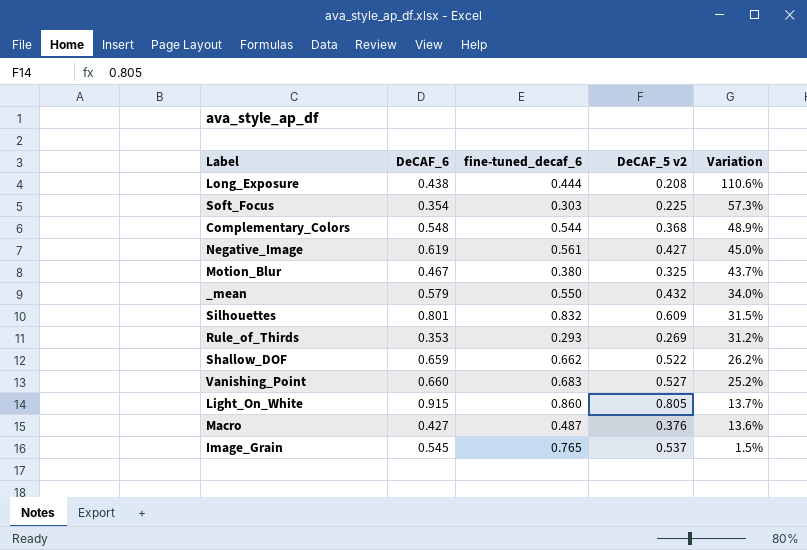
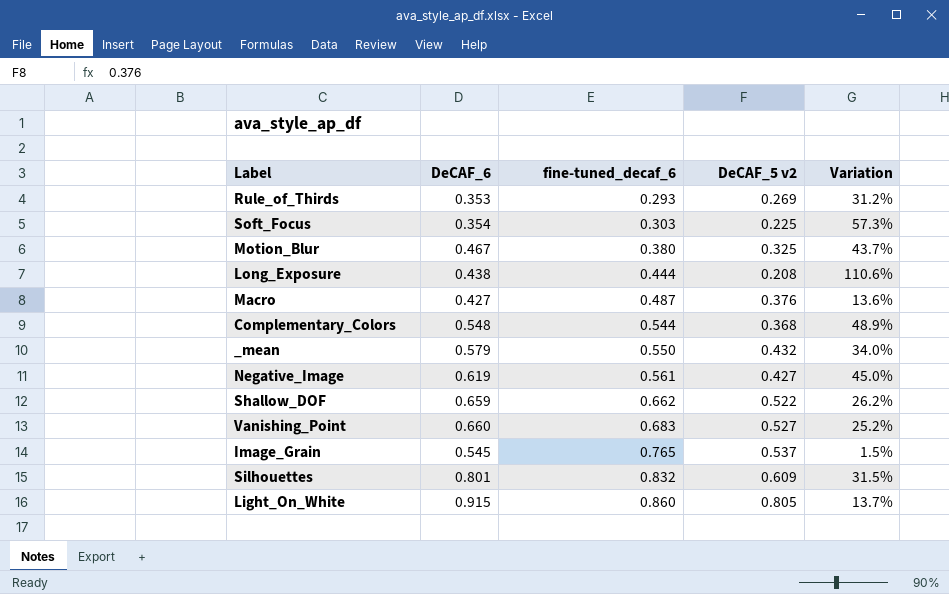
row order: Variation descending -> fine-tuned_decaf_6 ascending

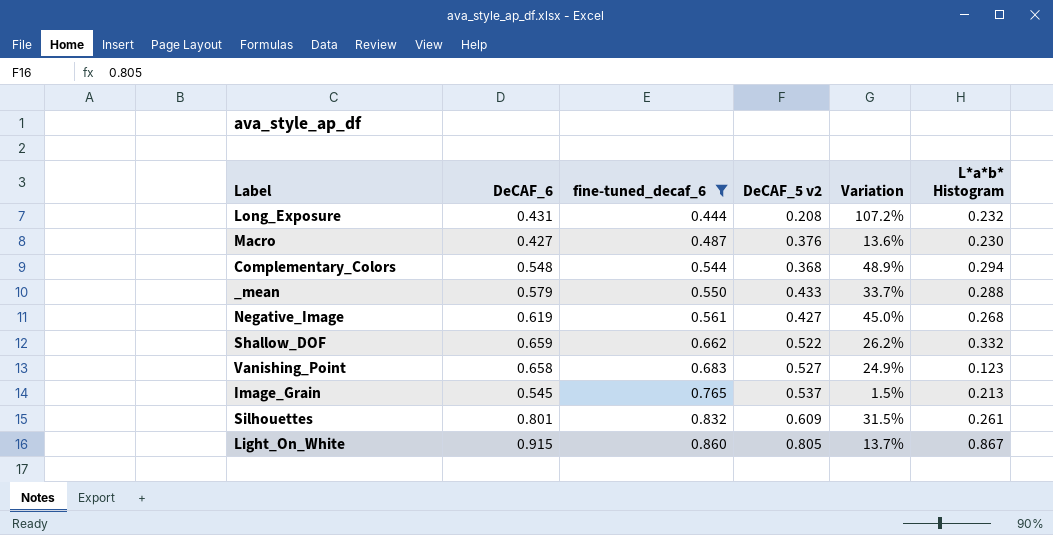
filter: none -> fine-tuned_decaf_6 >= 0.444
column L*a*b* Histogram | position: none -> 6
Long_Exposure | DeCAF_6: 0.438 -> 0.431
Long_Exposure | Variation: 110.6% -> 107.2%
_mean | DeCAF_5 v2: 0.432 -> 0.433
_mean | Variation: 34.0% -> 33.7%
Vanishing_Point | DeCAF_6: 0.660 -> 0.658
Vanishing_Point | Variation: 25.2% -> 24.9%

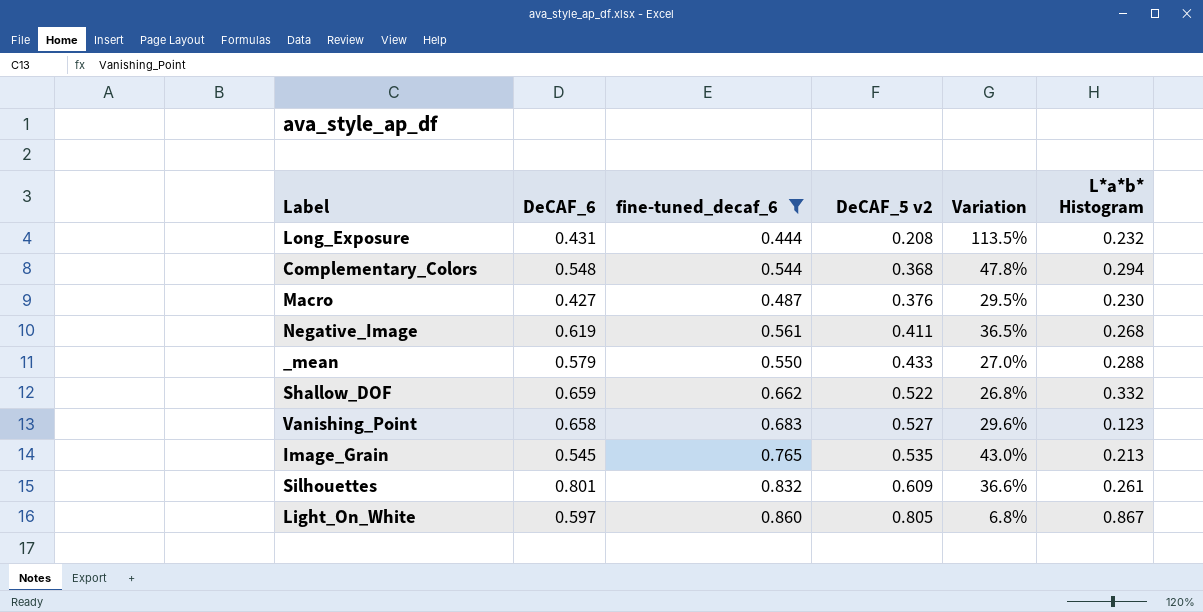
row order: fine-tuned_decaf_6 ascending -> DeCAF_5 v2 ascending
column Variation | formula: ([DeCAF_6] - [DeCAF_5 v2]) / [DeCAF_5 v2] -> ([fine-tuned_decaf_6] - [DeCAF_5 v2]) / [DeCAF_5 v2]
Negative_Image | DeCAF_5 v2: 0.427 -> 0.411
Image_Grain | DeCAF_5 v2: 0.537 -> 0.535
Light_On_White | DeCAF_6: 0.915 -> 0.597

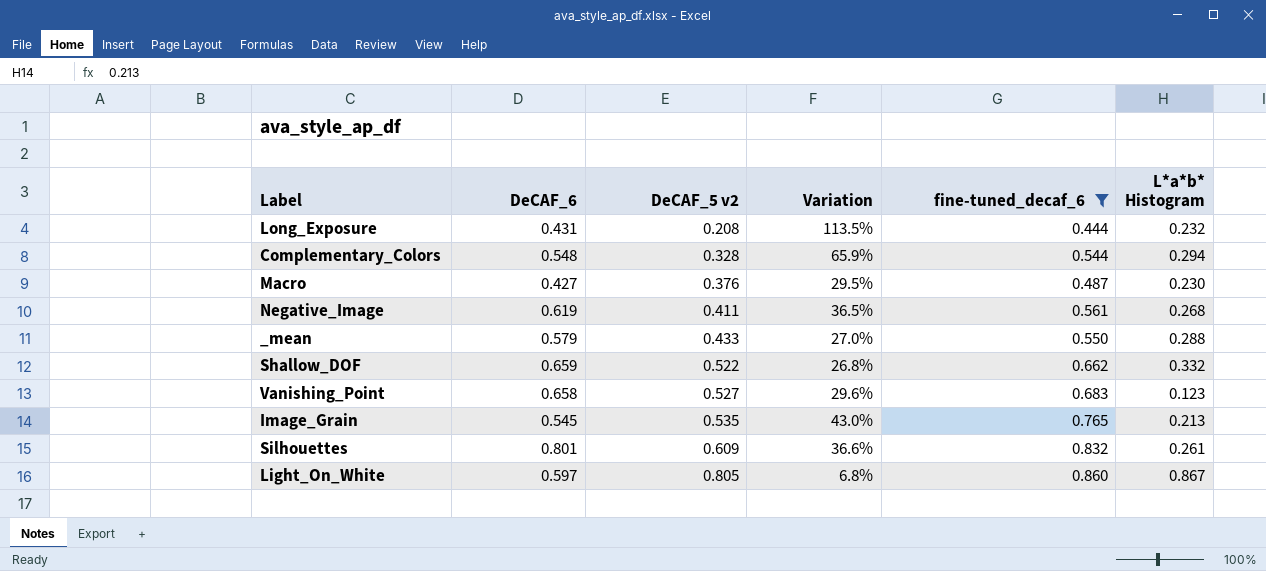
column fine-tuned_decaf_6 | position: 3 -> 5
Complementary_Colors | DeCAF_5 v2: 0.368 -> 0.328
Complementary_Colors | Variation: 47.8% -> 65.9%

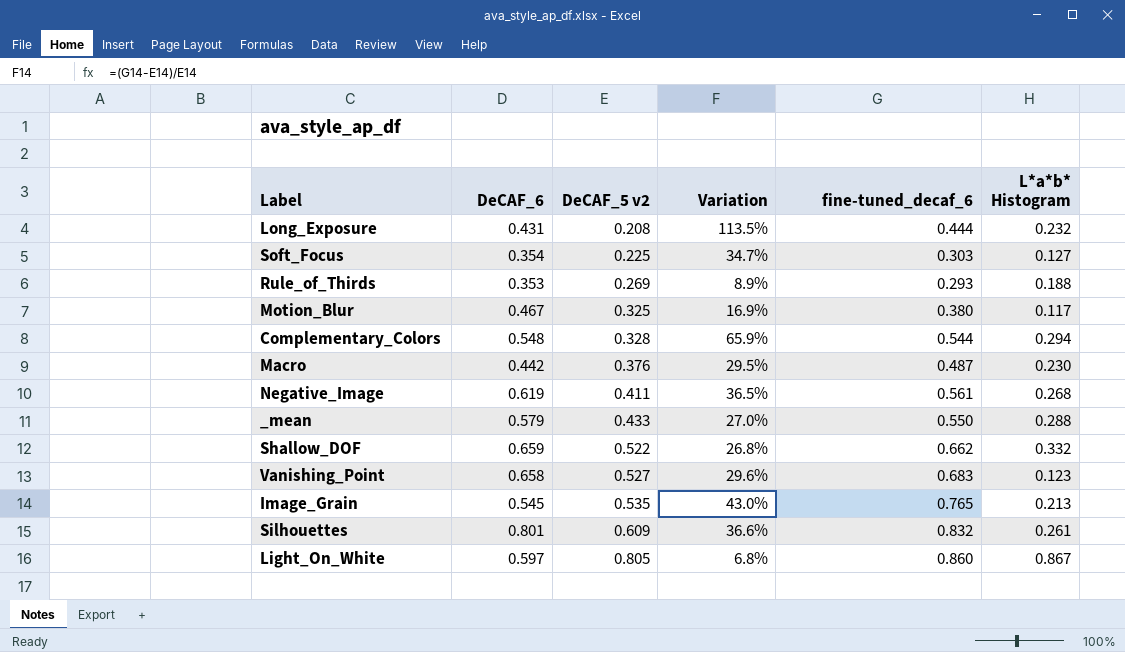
filter: fine-tuned_decaf_6 >= 0.444 -> none
Macro | DeCAF_6: 0.427 -> 0.442

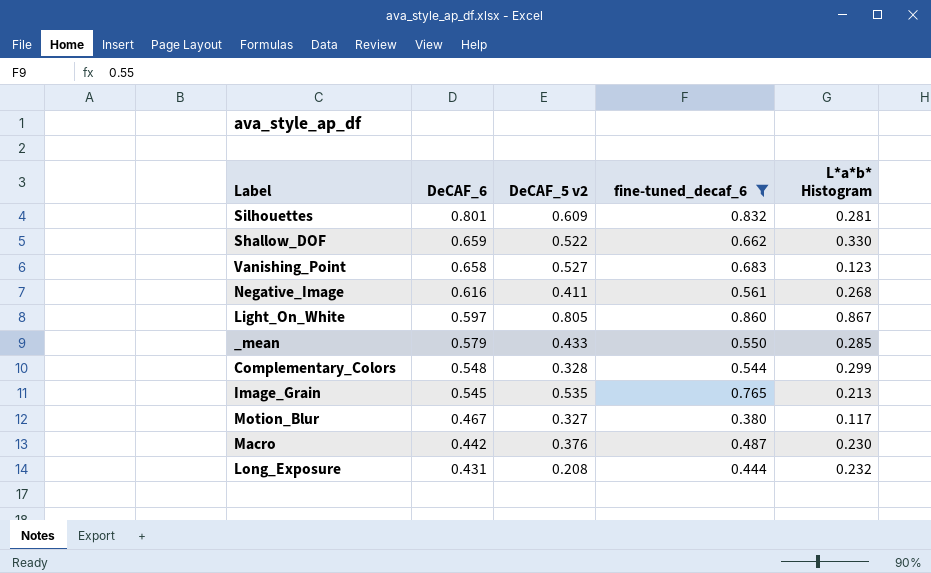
filter: none -> fine-tuned_decaf_6 >= 0.380
row order: DeCAF_5 v2 ascending -> DeCAF_6 descending
column Variation | formula: ([fine-tuned_decaf_6] - [DeCAF_5 v2]) / [DeCAF_5 v2] -> none
Silhouettes | L*a*b* Histogram: 0.261 -> 0.281
Shallow_DOF | L*a*b* Histogram: 0.332 -> 0.330
Negative_Image | DeCAF_6: 0.619 -> 0.616
_mean | L*a*b* Histogram: 0.288 -> 0.285
Complementary_Colors | L*a*b* Histogram: 0.294 -> 0.299
Motion_Blur | DeCAF_5 v2: 0.325 -> 0.327

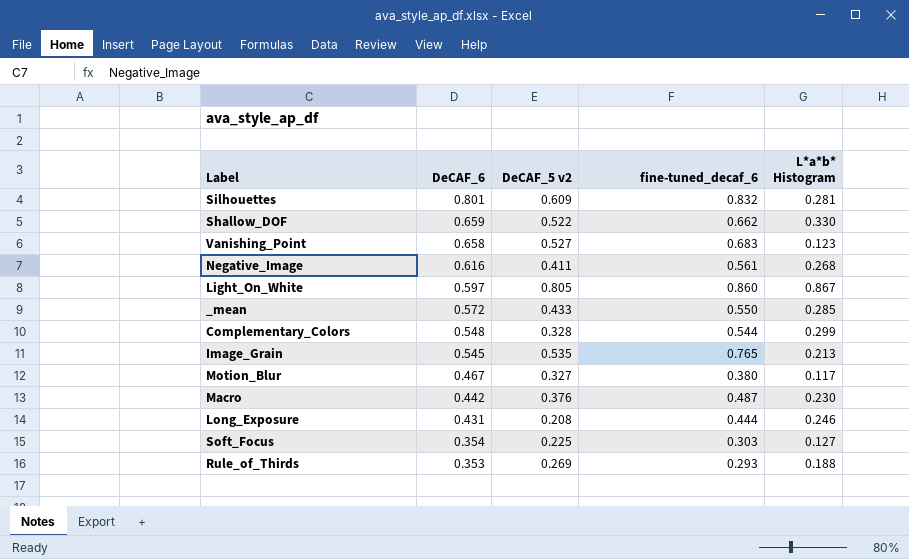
filter: fine-tuned_decaf_6 >= 0.380 -> none
_mean | DeCAF_6: 0.579 -> 0.572
Long_Exposure | L*a*b* Histogram: 0.232 -> 0.246

